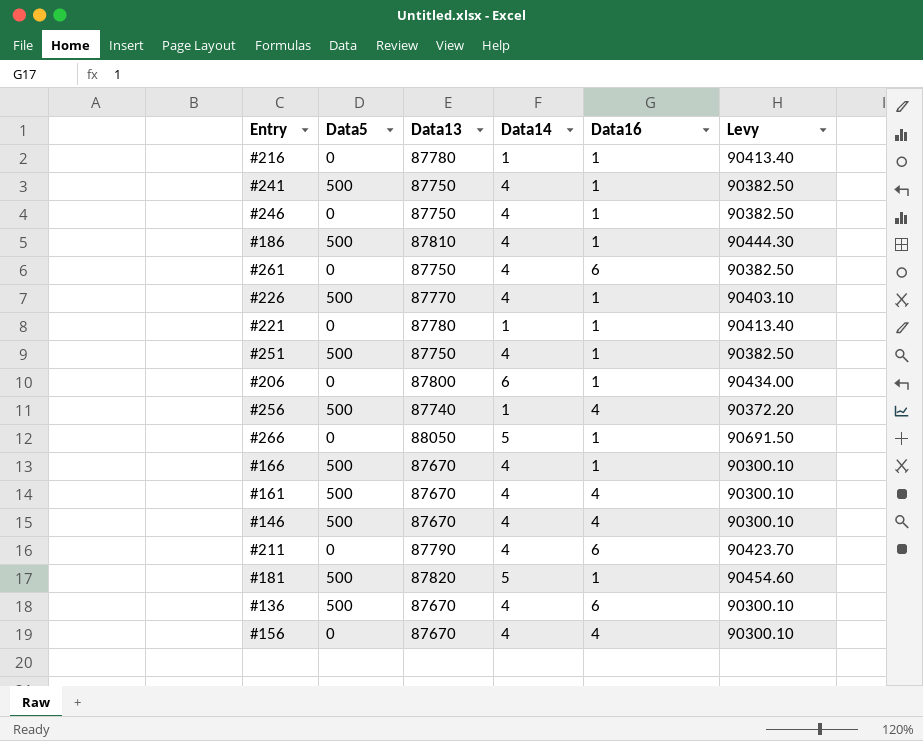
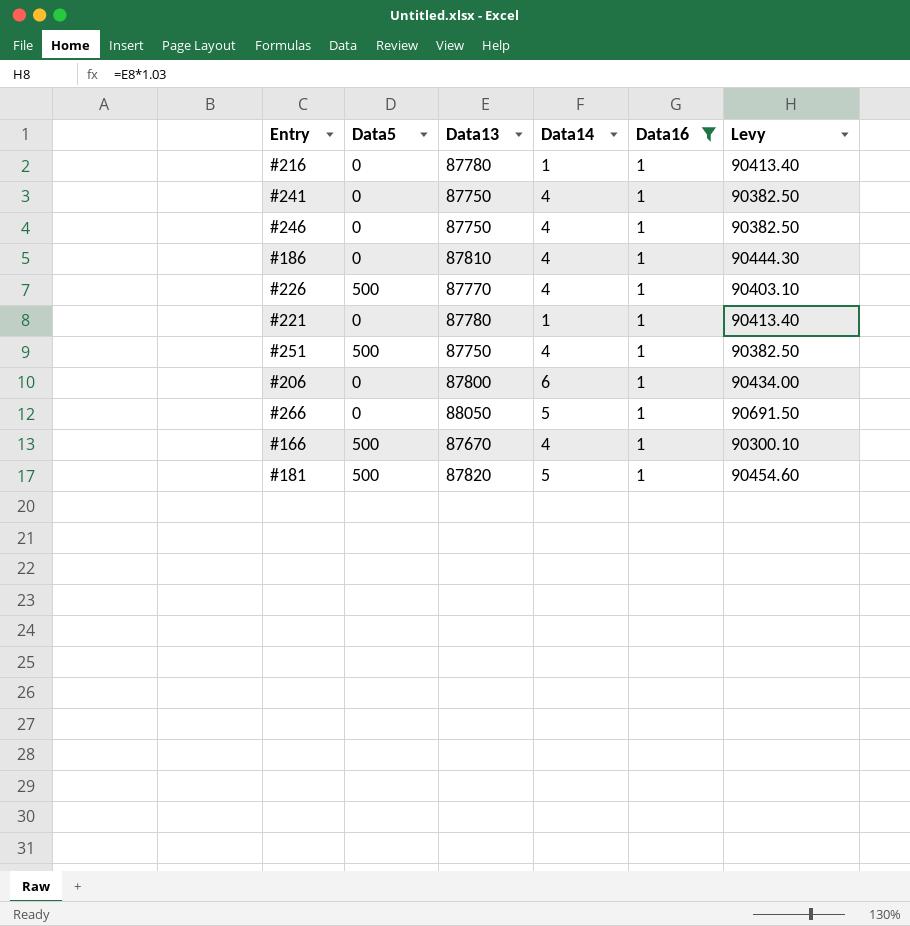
filter: none -> Data16 = 1
#241 | Data5: 500 -> 0
#186 | Data5: 500 -> 0

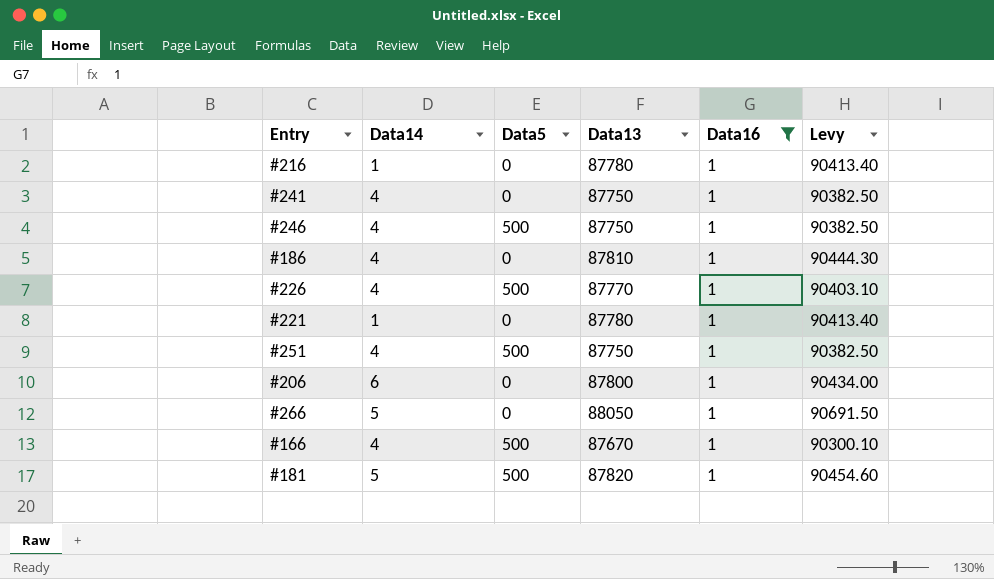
column Data14 | position: 4 -> 2
#246 | Data5: 0 -> 500

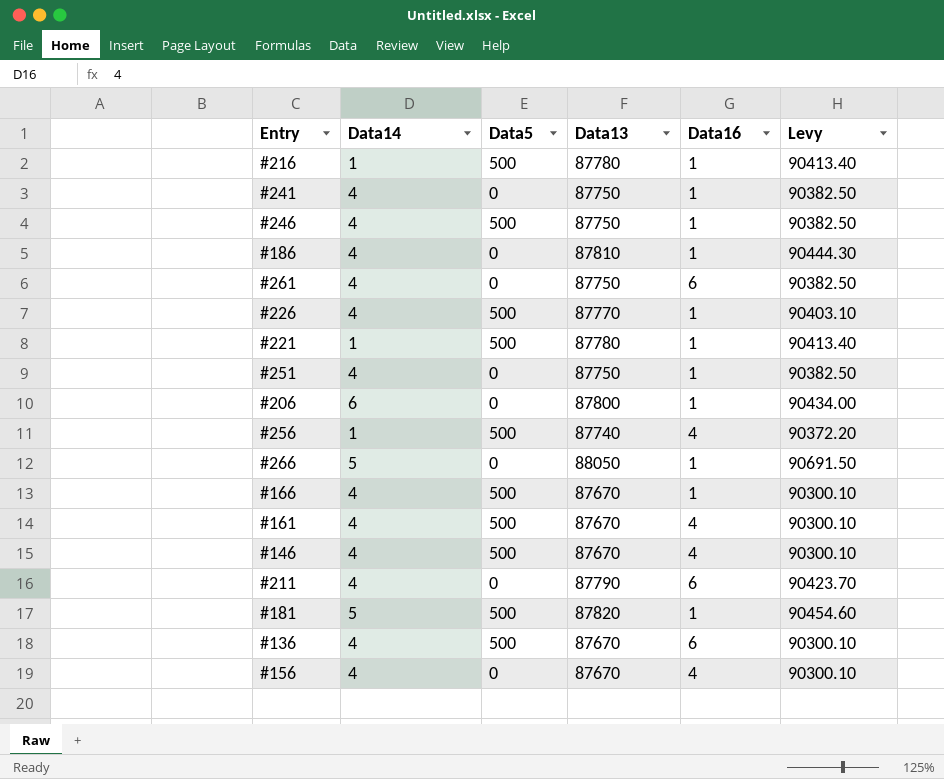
filter: Data16 = 1 -> none
#216 | Data5: 0 -> 500
#221 | Data5: 0 -> 500
#251 | Data5: 500 -> 0

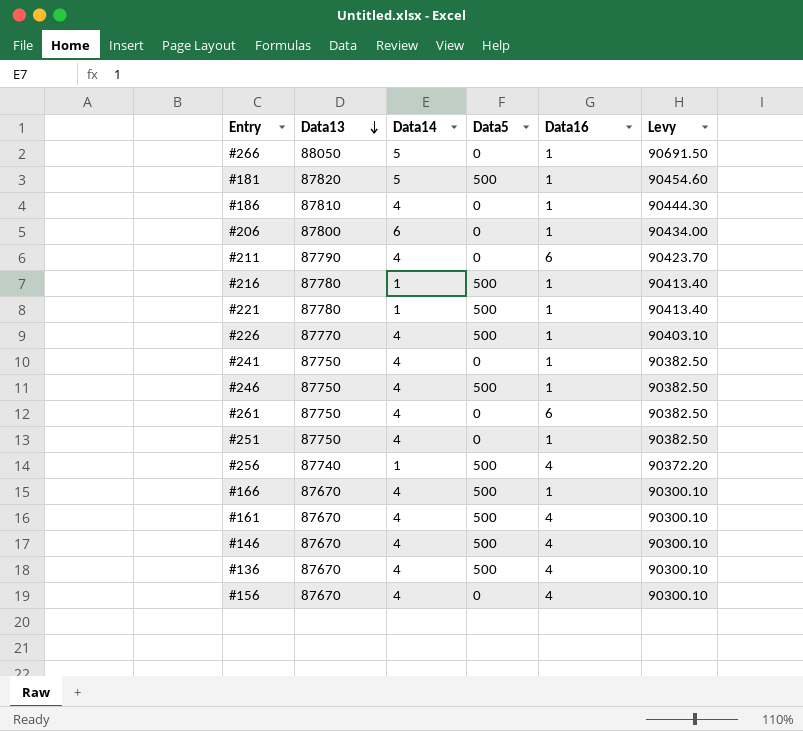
row order: none -> Data13 descending
column Data13 | position: 4 -> 2
#136 | Data16: 6 -> 4

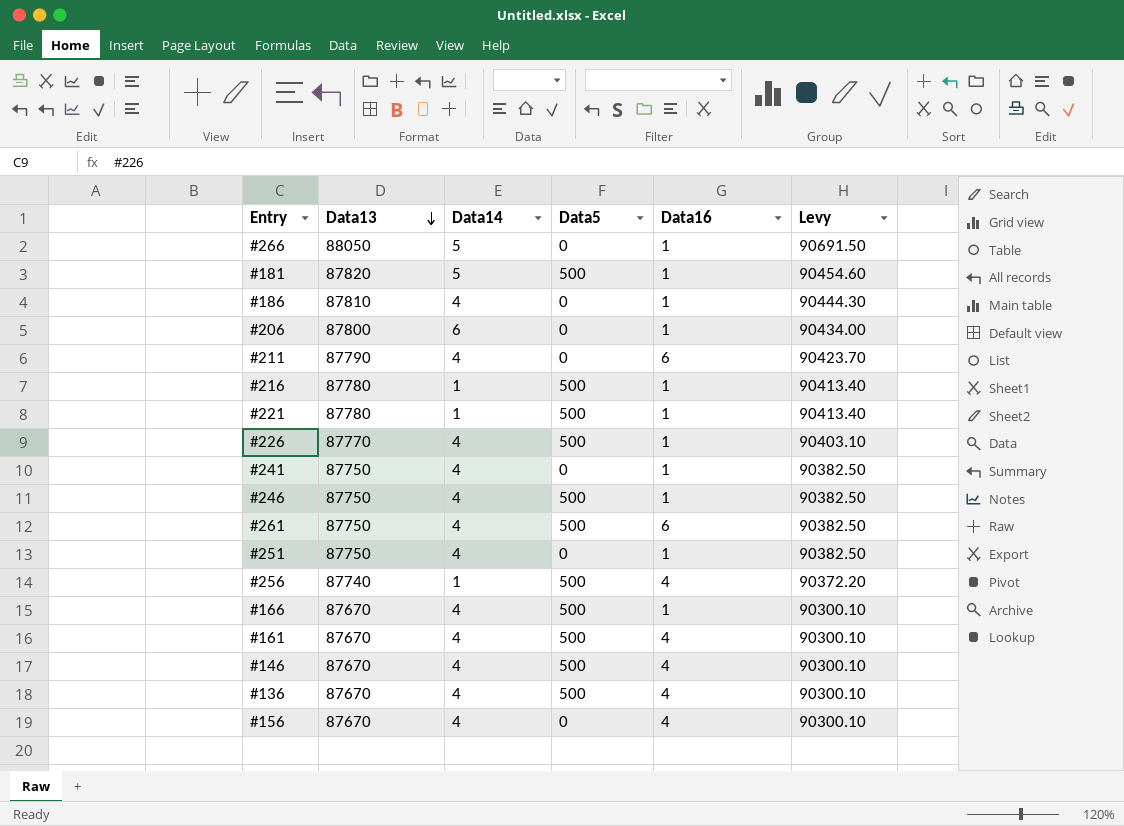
#261 | Data5: 0 -> 500

